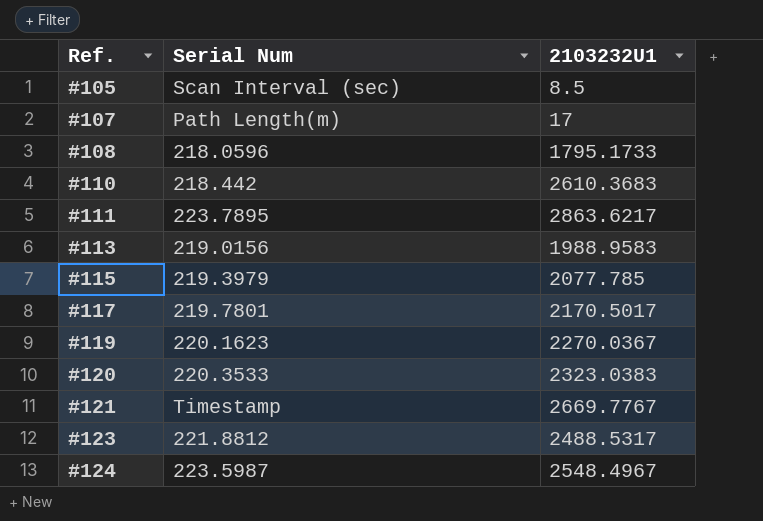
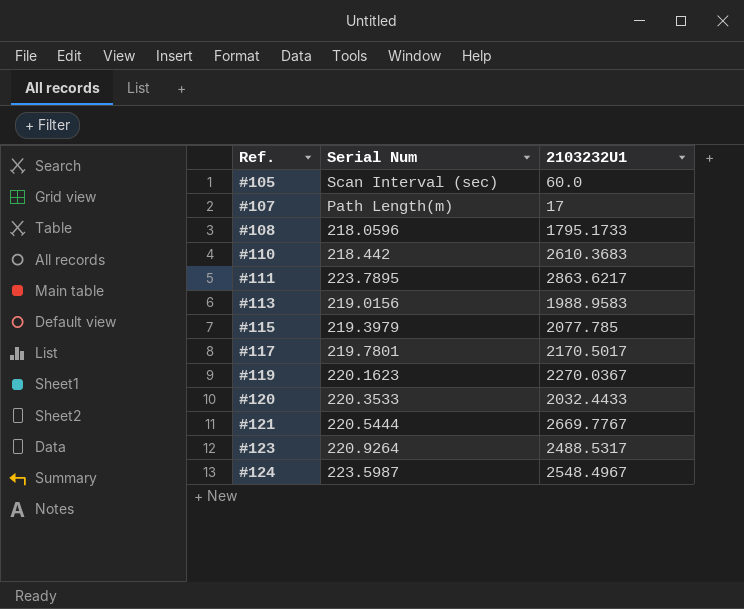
#105 | 2103232U1: 8.5 -> 60.0
#120 | 2103232U1: 2323.0383 -> 2032.4433
#121 | Serial Num: Timestamp -> 220.5444
#123 | Serial Num: 221.8812 -> 220.9264

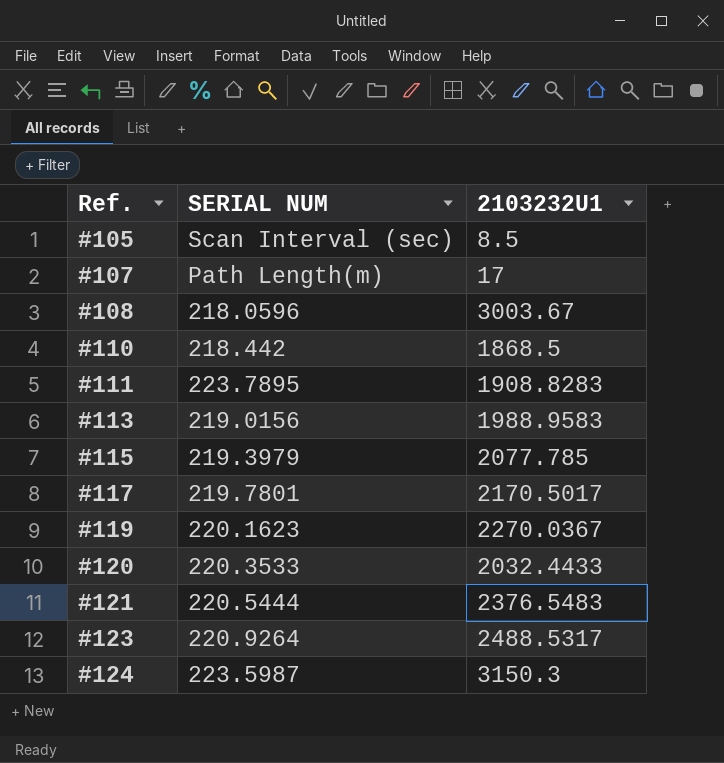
column name: Serial Num -> SERIAL NUM
#105 | 2103232U1: 60.0 -> 8.5
#108 | 2103232U1: 1795.1733 -> 3003.67
#110 | 2103232U1: 2610.3683 -> 1868.5
#111 | 2103232U1: 2863.6217 -> 1908.8283
#121 | 2103232U1: 2669.7767 -> 2376.5483
#124 | 2103232U1: 2548.4967 -> 3150.3

